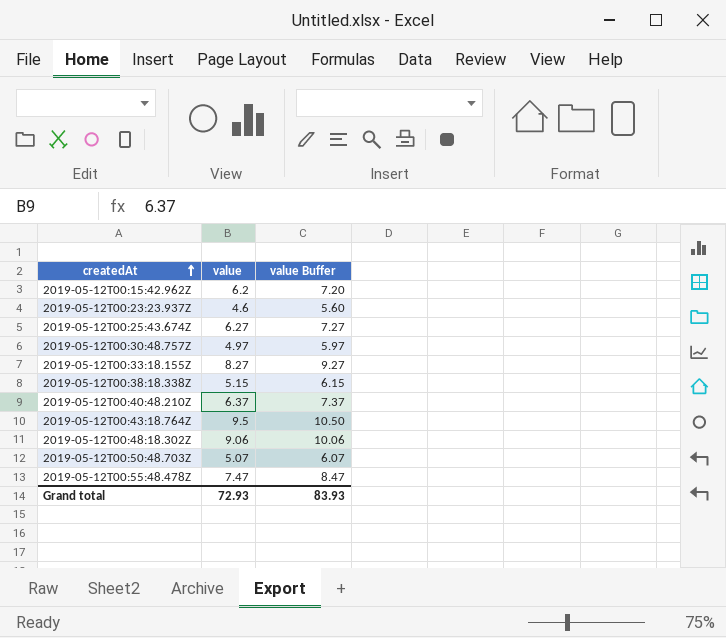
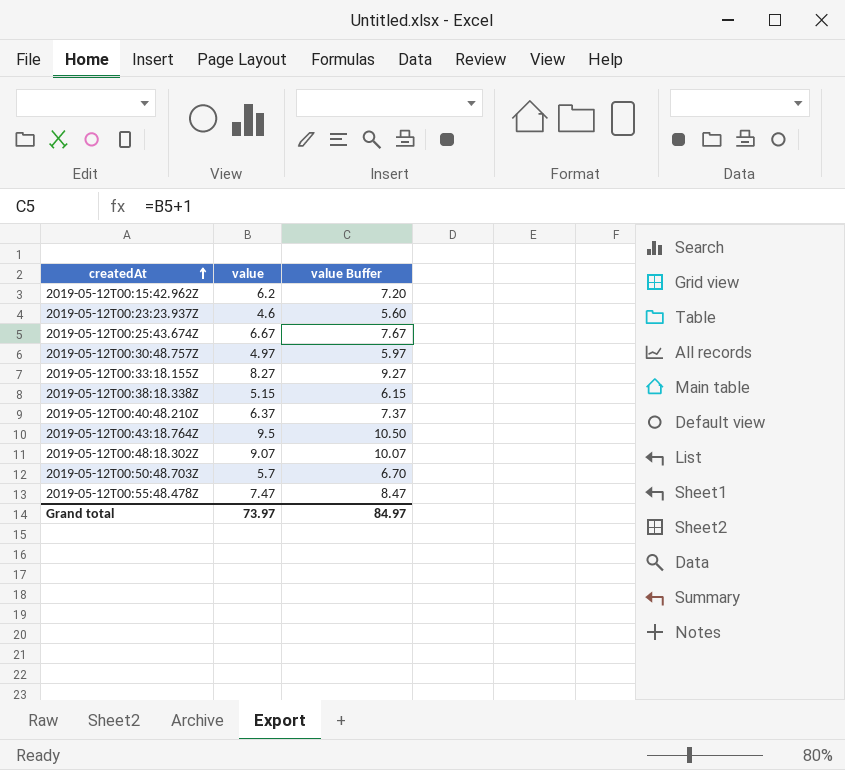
2019-05-12T00:25:43.674Z | value: 6.27 -> 6.67
2019-05-12T00:25:43.674Z | value Buffer: 7.27 -> 7.67
2019-05-12T00:48:18.302Z | value: 9.06 -> 9.07
2019-05-12T00:48:18.302Z | value Buffer: 10.06 -> 10.07
2019-05-12T00:50:48.703Z | value: 5.07 -> 5.7
2019-05-12T00:50:48.703Z | value Buffer: 6.07 -> 6.70
Grand total | value: 72.93 -> 73.97
Grand total | value Buffer: 83.93 -> 84.97

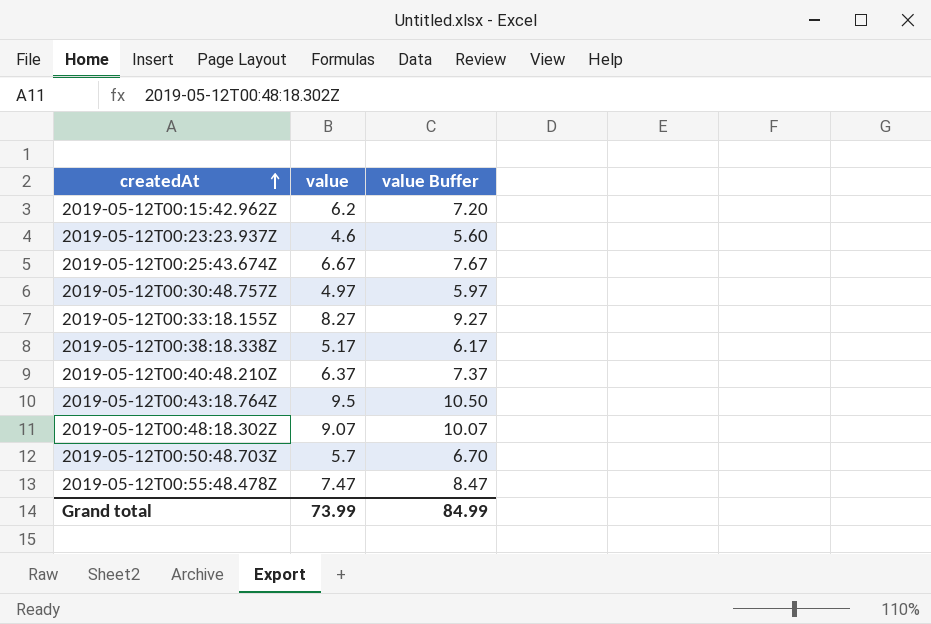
2019-05-12T00:38:18.338Z | value: 5.15 -> 5.17
2019-05-12T00:38:18.338Z | value Buffer: 6.15 -> 6.17
Grand total | value: 73.97 -> 73.99
Grand total | value Buffer: 84.97 -> 84.99

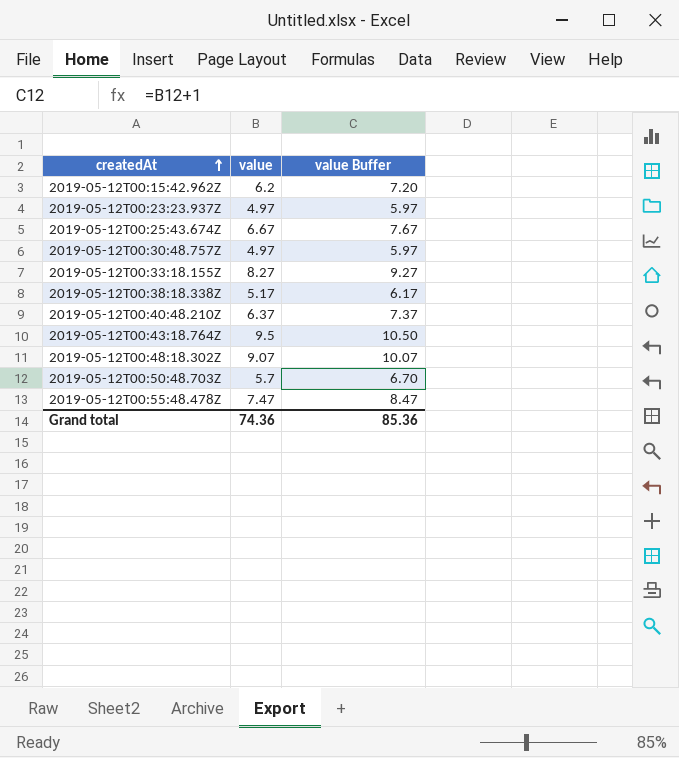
2019-05-12T00:23:23.937Z | value: 4.6 -> 4.97
2019-05-12T00:23:23.937Z | value Buffer: 5.60 -> 5.97
Grand total | value: 73.99 -> 74.36
Grand total | value Buffer: 84.99 -> 85.36

